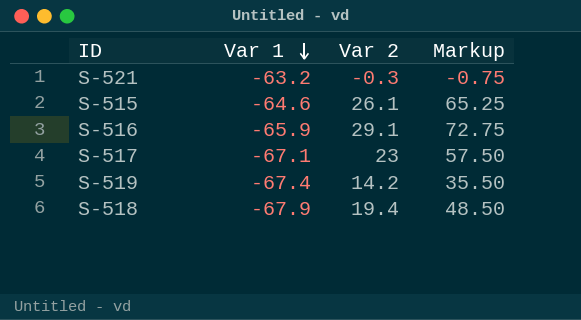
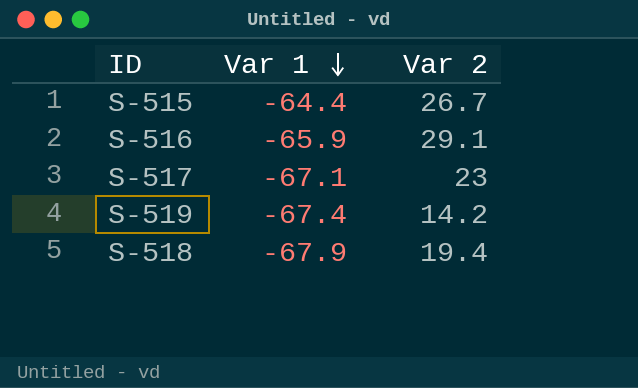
column Markup | formula: [Var 2] * 2.5 -> none
row S-521: -63.2 | -0.3 | -0.75 -> none
S-515 | Var 1: -64.6 -> -64.4
S-515 | Var 2: 26.1 -> 26.7

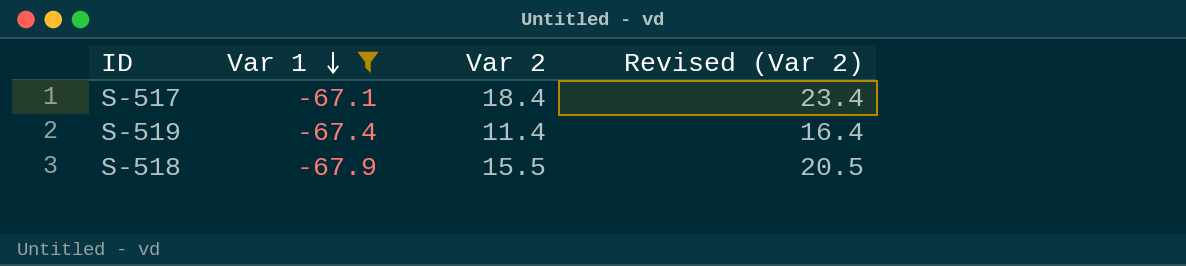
filter: none -> Var 1 <= -67.1
column Revised (Var 2) | formula: none -> [Var 2] + 5
S-517 | Var 2: 23 -> 18.4
S-519 | Var 2: 14.2 -> 11.4
S-518 | Var 2: 19.4 -> 15.5

